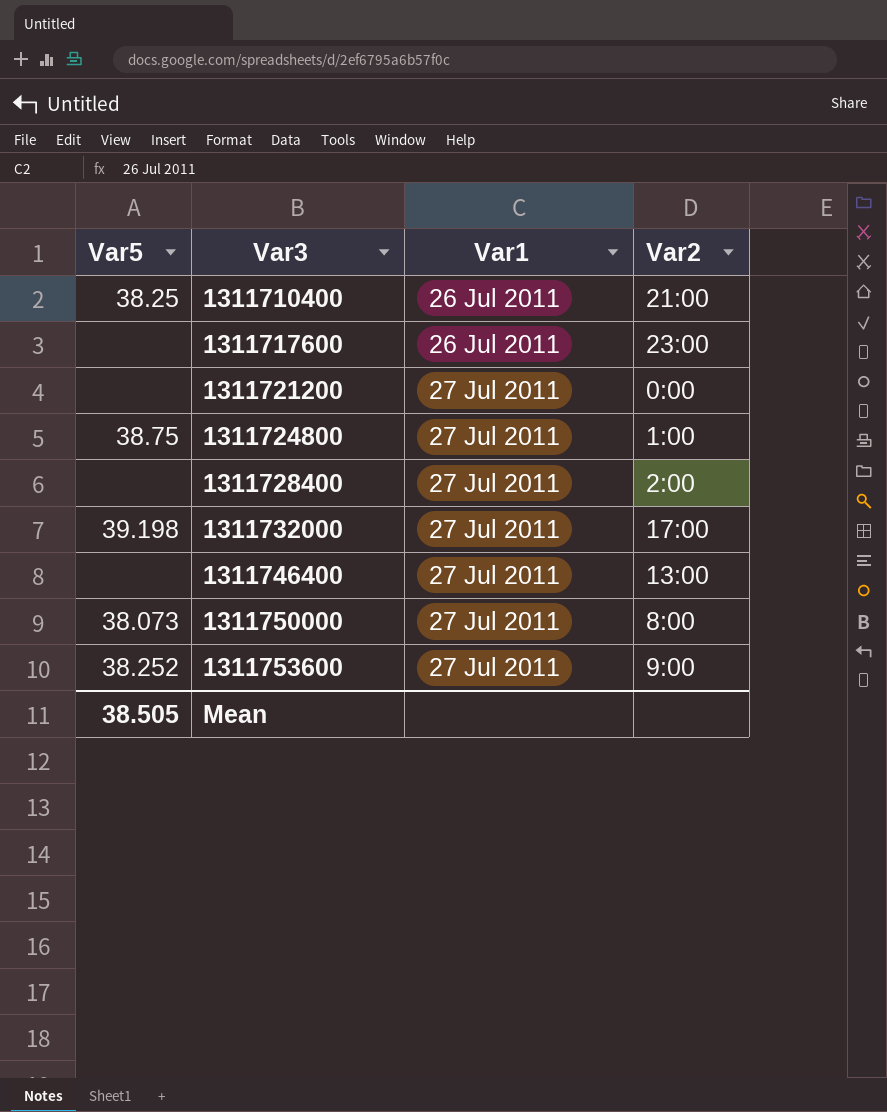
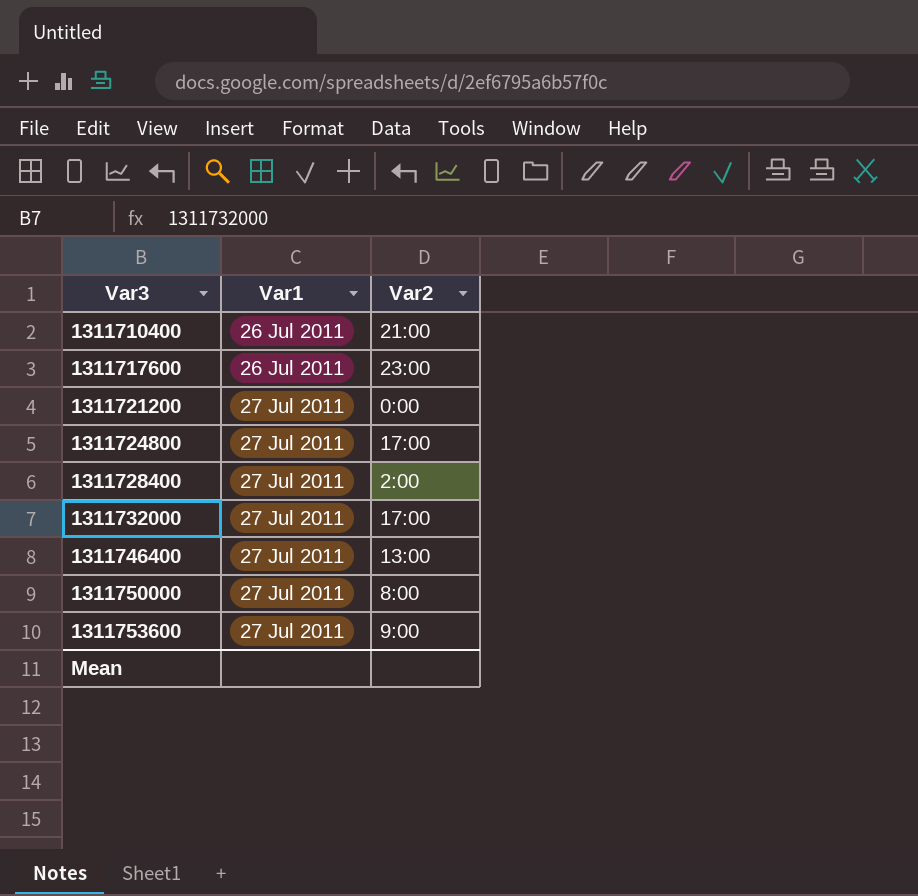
column Var5 | position: 1 -> none
1311724800 | Var2: 1:00 -> 17:00

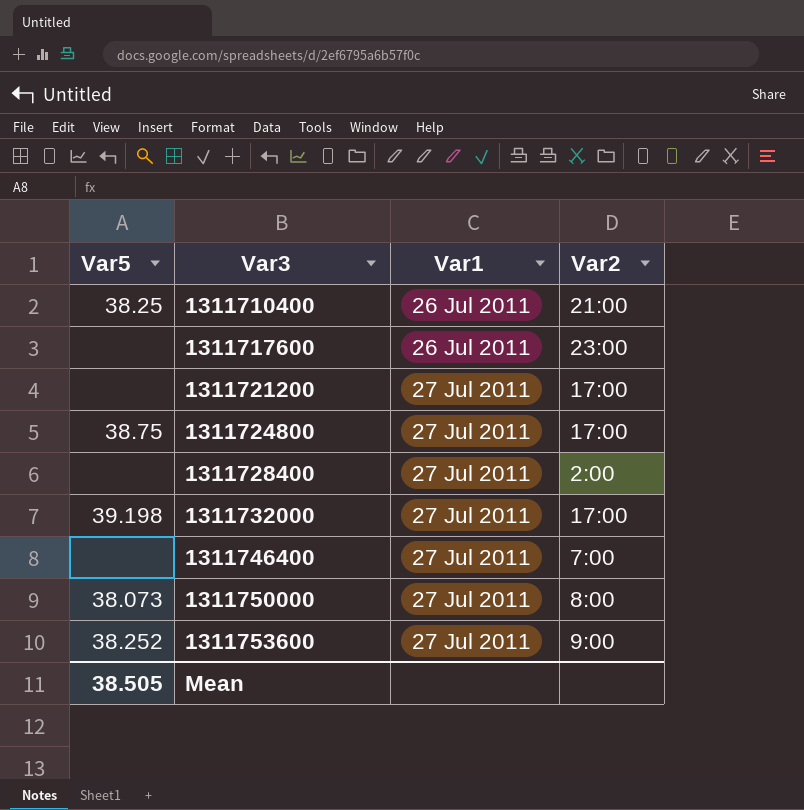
column Var5 | position: none -> 1
1311721200 | Var2: 0:00 -> 17:00
1311746400 | Var2: 13:00 -> 7:00

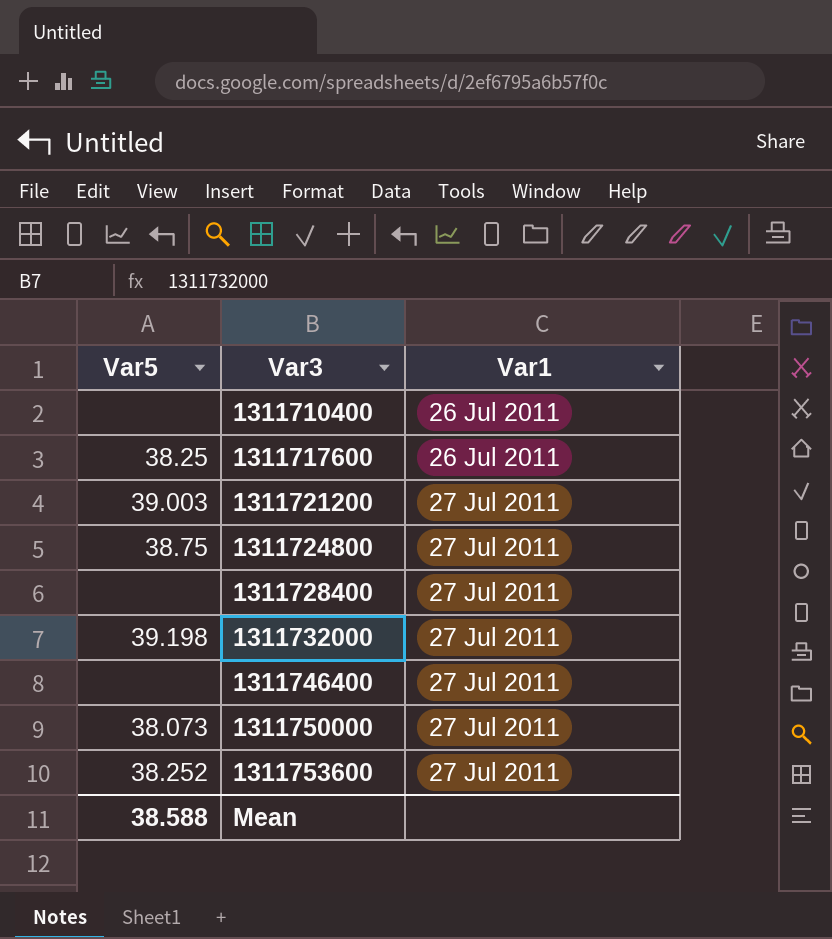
column Var2 | position: 4 -> none
1311710400 | Var5: 38.25 -> none
1311717600 | Var5: none -> 38.25
1311721200 | Var5: none -> 39.003
Mean | Var5: 38.505 -> 38.588

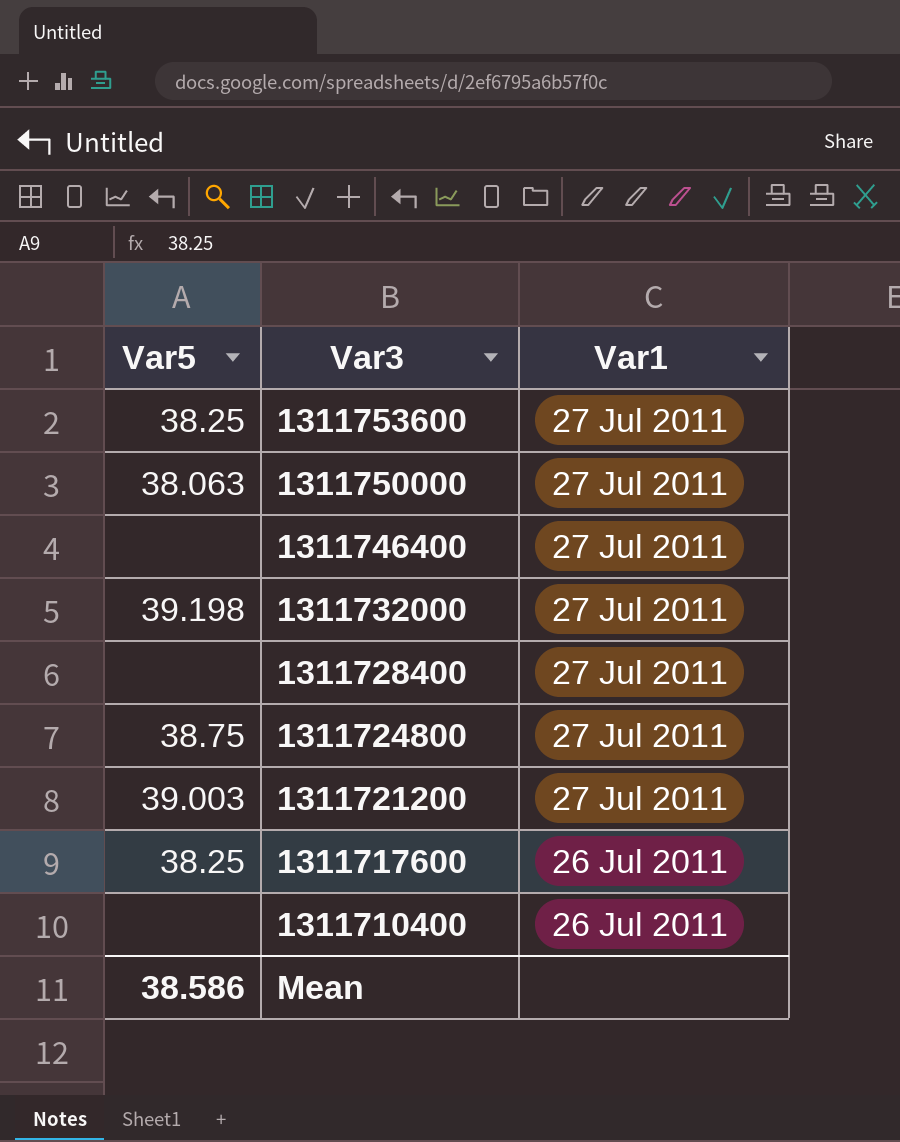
row order: Var3 ascending -> Var3 descending
1311753600 | Var5: 38.252 -> 38.25
1311750000 | Var5: 38.073 -> 38.063
Mean | Var5: 38.588 -> 38.586

